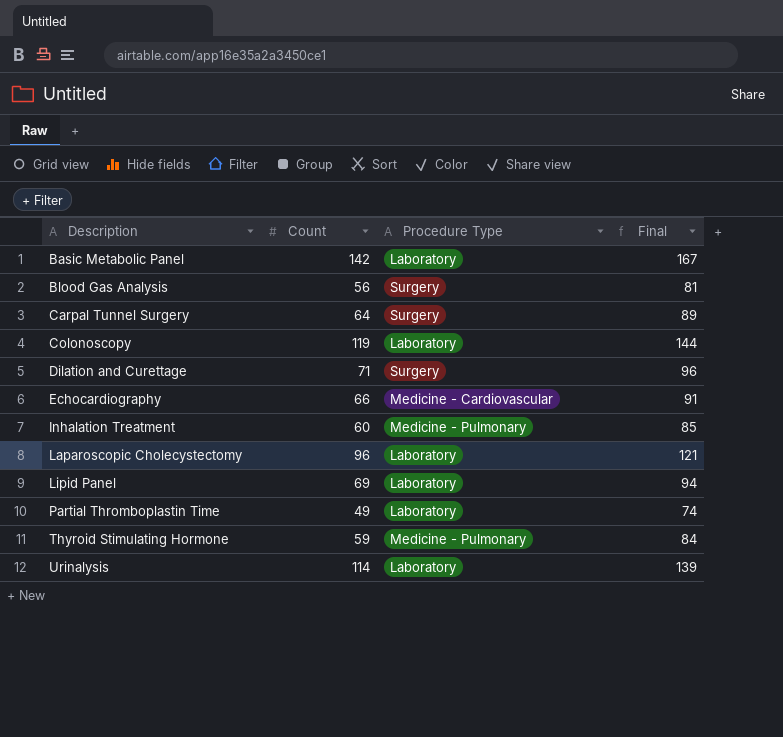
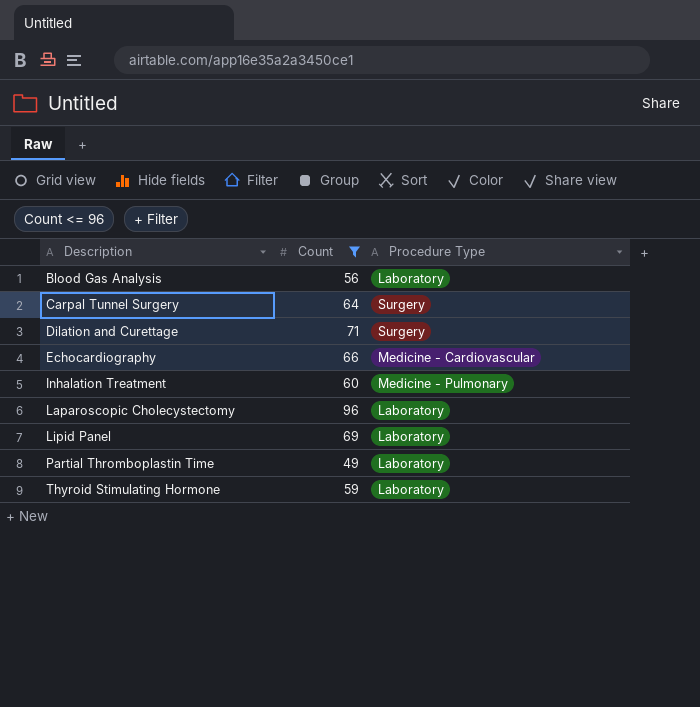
filter: none -> Count <= 96
column Final | formula: [Count] + 25 -> none
Blood Gas Analysis | Procedure Type: Surgery -> Laboratory
Thyroid Stimulating Hormone | Procedure Type: Medicine - Pulmonary -> Laboratory

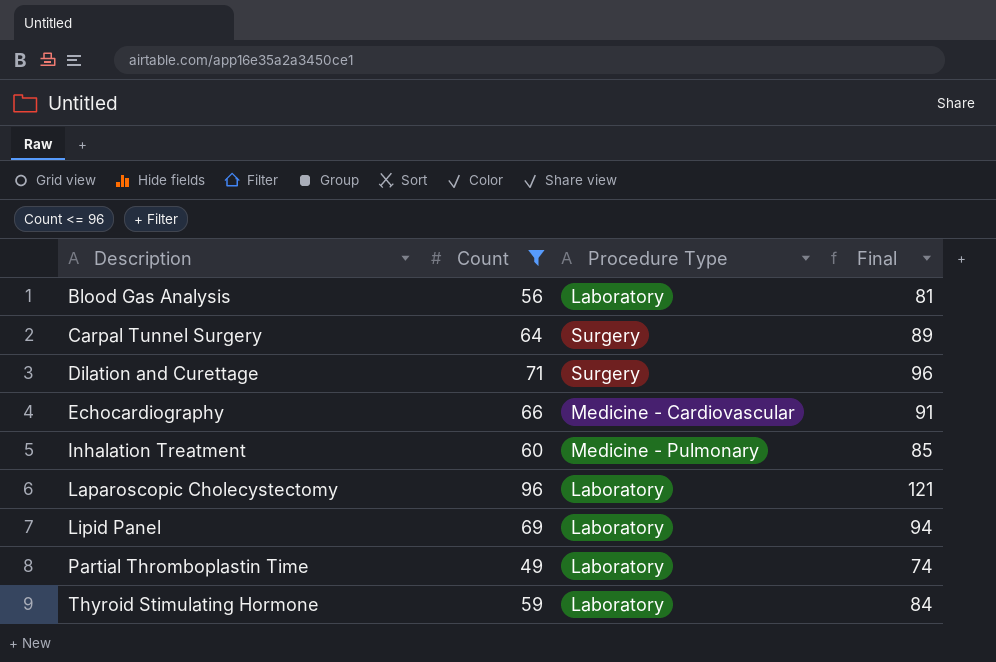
column Final | formula: none -> [Count] + 25

